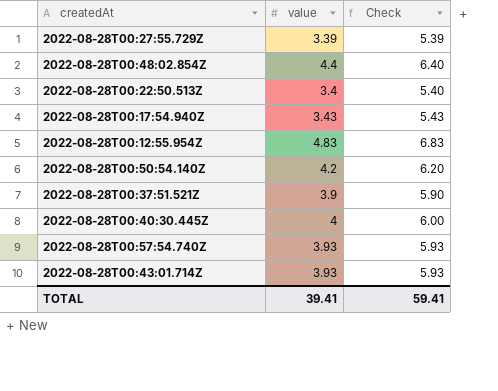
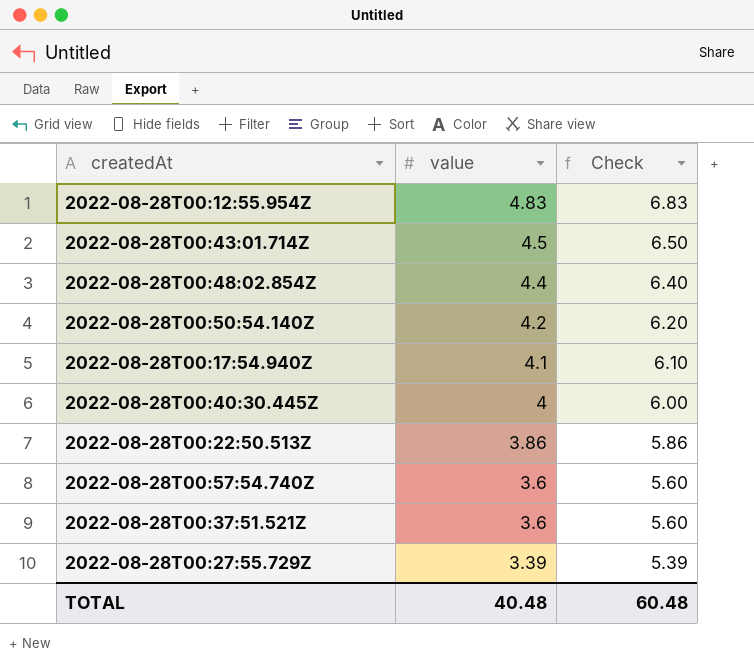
row order: none -> value descending
2022-08-28T00:43:01.714Z | value: 3.93 -> 4.5
2022-08-28T00:43:01.714Z | Check: 5.93 -> 6.50
2022-08-28T00:17:54.940Z | value: 3.43 -> 4.1
2022-08-28T00:17:54.940Z | Check: 5.43 -> 6.10
2022-08-28T00:22:50.513Z | value: 3.4 -> 3.86
2022-08-28T00:22:50.513Z | Check: 5.40 -> 5.86
2022-08-28T00:57:54.740Z | value: 3.93 -> 3.6
2022-08-28T00:57:54.740Z | Check: 5.93 -> 5.60
2022-08-28T00:37:51.521Z | value: 3.9 -> 3.6
2022-08-28T00:37:51.521Z | Check: 5.90 -> 5.60
TOTAL | value: 39.41 -> 40.48
TOTAL | Check: 59.41 -> 60.48

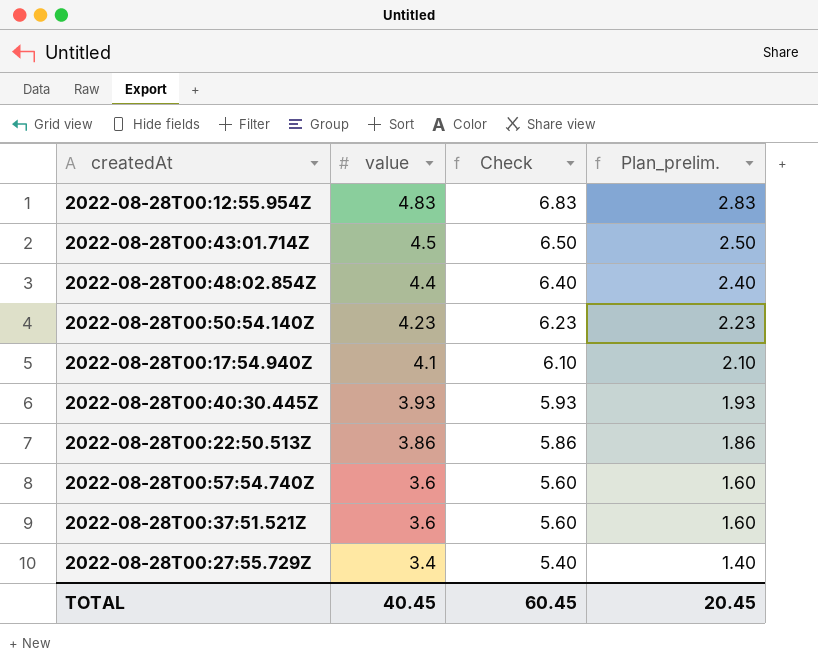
column Plan_prelim. | formula: none -> [value] - 2
2022-08-28T00:50:54.140Z | value: 4.2 -> 4.23
2022-08-28T00:50:54.140Z | Check: 6.20 -> 6.23
2022-08-28T00:40:30.445Z | value: 4 -> 3.93
2022-08-28T00:40:30.445Z | Check: 6.00 -> 5.93
2022-08-28T00:27:55.729Z | value: 3.39 -> 3.4
2022-08-28T00:27:55.729Z | Check: 5.39 -> 5.40
TOTAL | value: 40.48 -> 40.45
TOTAL | Check: 60.48 -> 60.45

